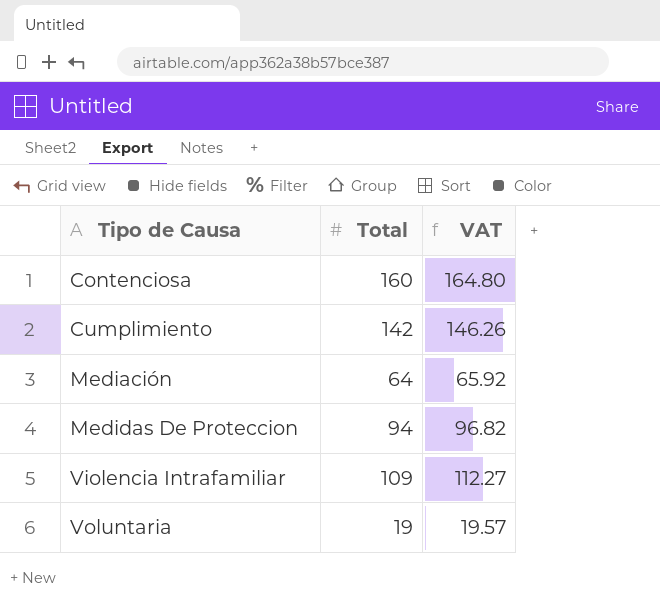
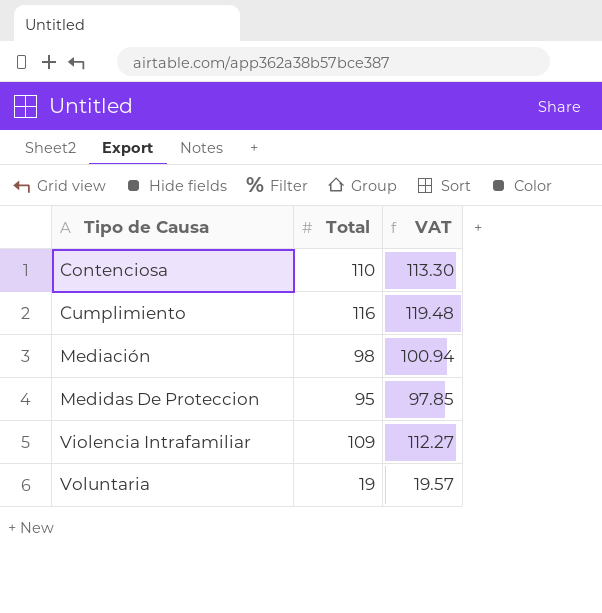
Contenciosa | Total: 160 -> 110
Contenciosa | VAT: 164.80 -> 113.30
Cumplimiento | Total: 142 -> 116
Cumplimiento | VAT: 146.26 -> 119.48
Mediación | Total: 64 -> 98
Mediación | VAT: 65.92 -> 100.94
Medidas De Proteccion | Total: 94 -> 95
Medidas De Proteccion | VAT: 96.82 -> 97.85

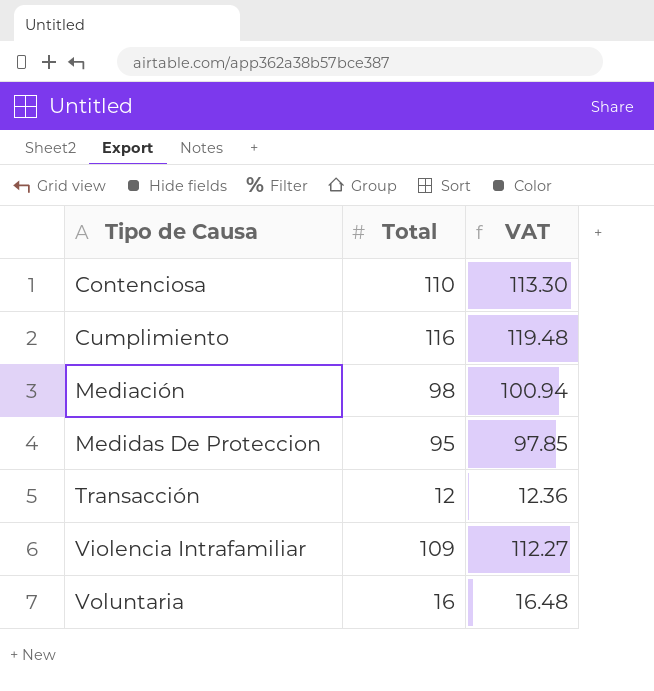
row Transacción: none -> 12 | 12.36
Voluntaria | Total: 19 -> 16
Voluntaria | VAT: 19.57 -> 16.48

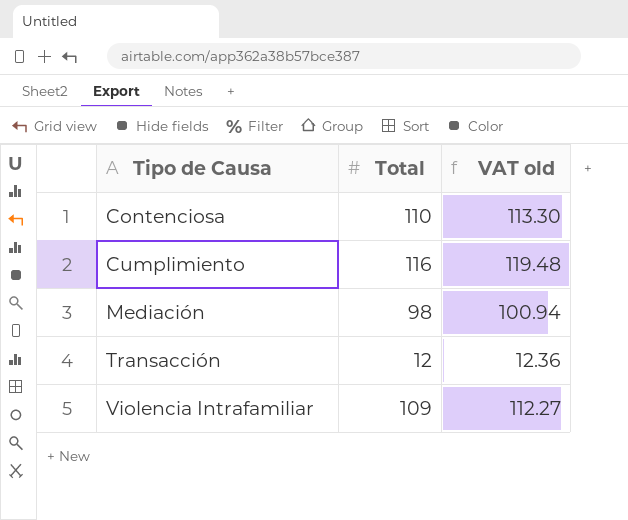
column name: VAT -> VAT old
row Medidas De Proteccion: 95 | 97.85 -> none
row Voluntaria: 16 | 16.48 -> none

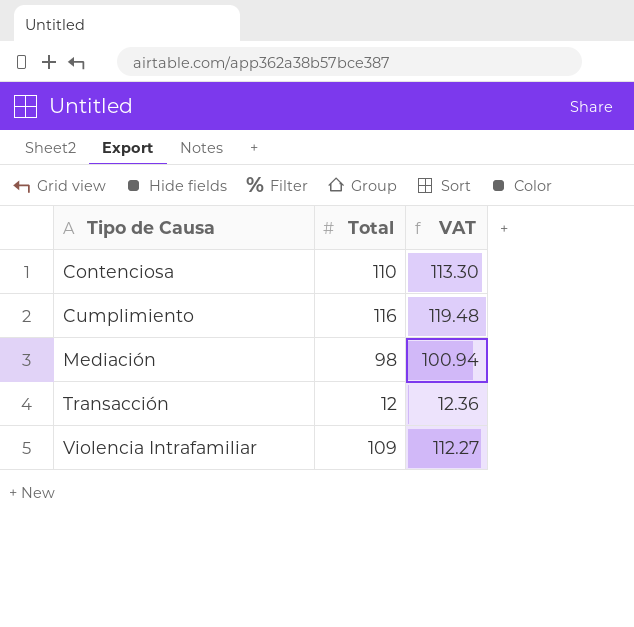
column name: VAT old -> VAT

